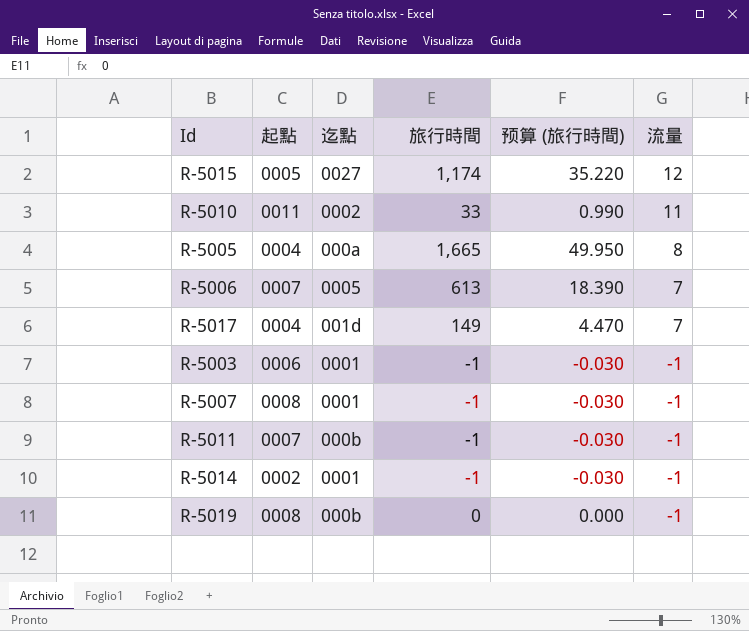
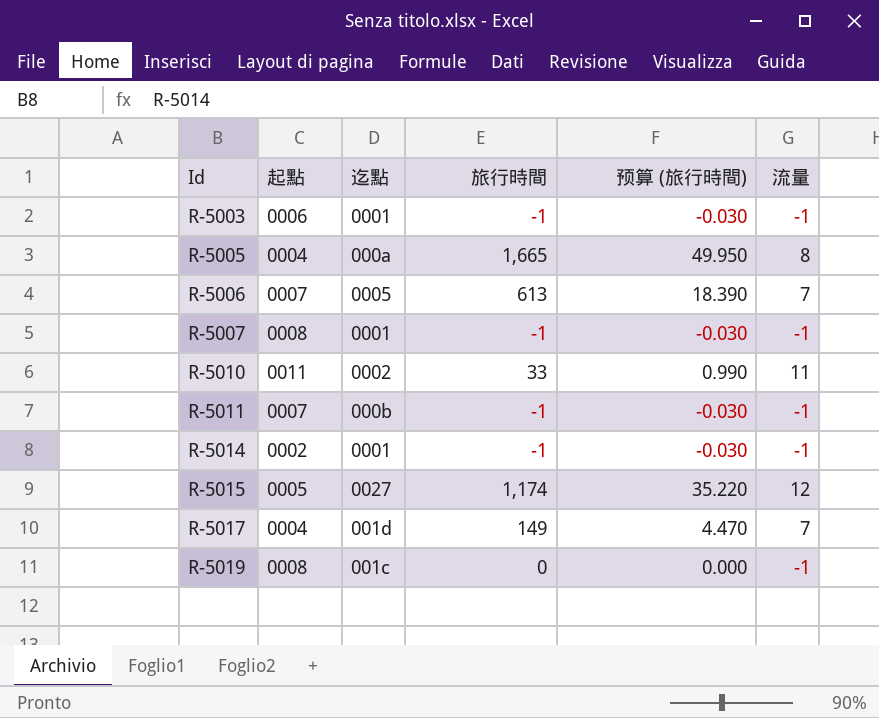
row order: 流量 descending -> Id ascending
R-5019 | 迄點: 000b -> 001c

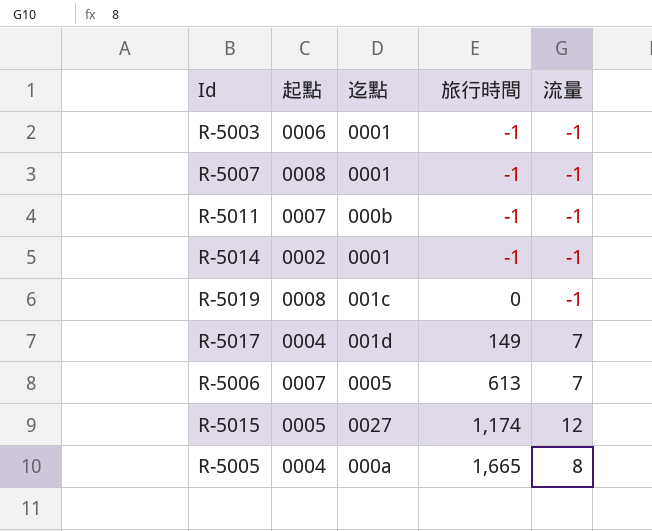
row order: Id ascending -> 旅行時間 ascending
column 预算 (旅行時間) | formula: [旅行時間] * 0.03 -> none
row R-5010: 0011 | 0002 | 33 | 0.990 | 11 -> none

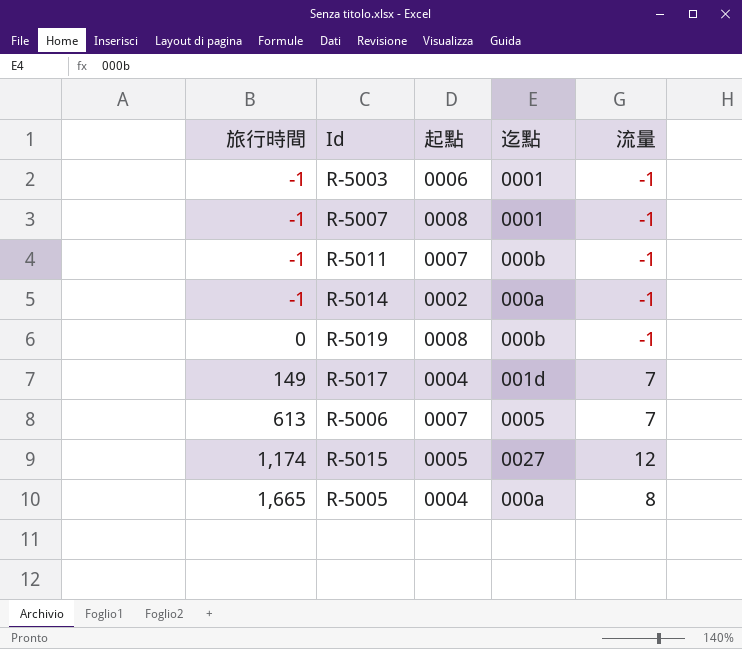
column 旅行時間 | position: 4 -> 1
R-5014 | 迄點: 0001 -> 000a
R-5019 | 迄點: 001c -> 000b

